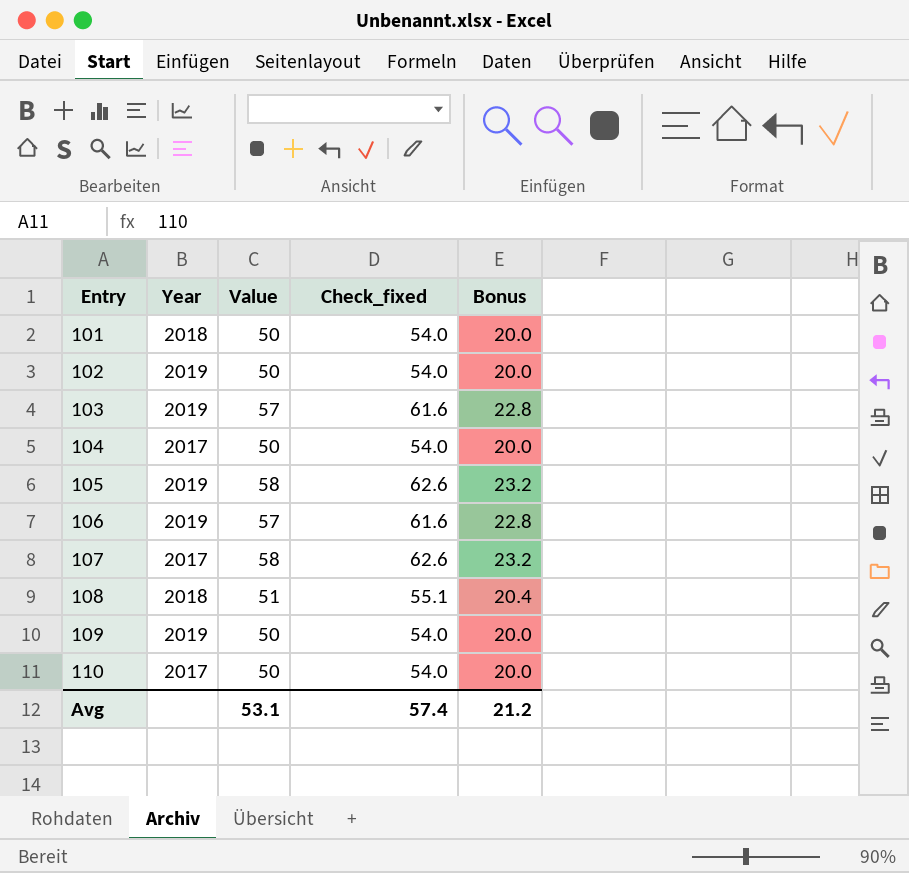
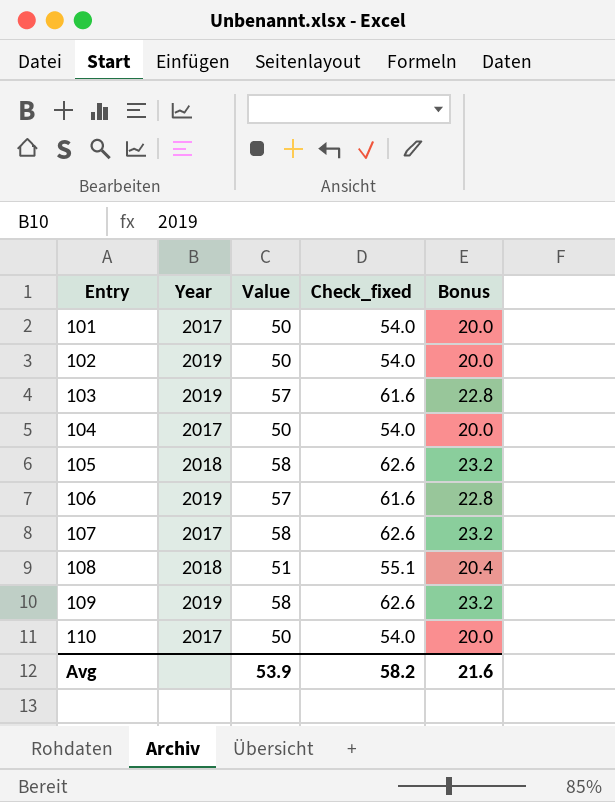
101 | Year: 2018 -> 2017
105 | Year: 2019 -> 2018
109 | Value: 50 -> 58
109 | Check_fixed: 54.0 -> 62.6
109 | Bonus: 20.0 -> 23.2
Avg | Value: 53.1 -> 53.9
Avg | Check_fixed: 57.4 -> 58.2
Avg | Bonus: 21.2 -> 21.6

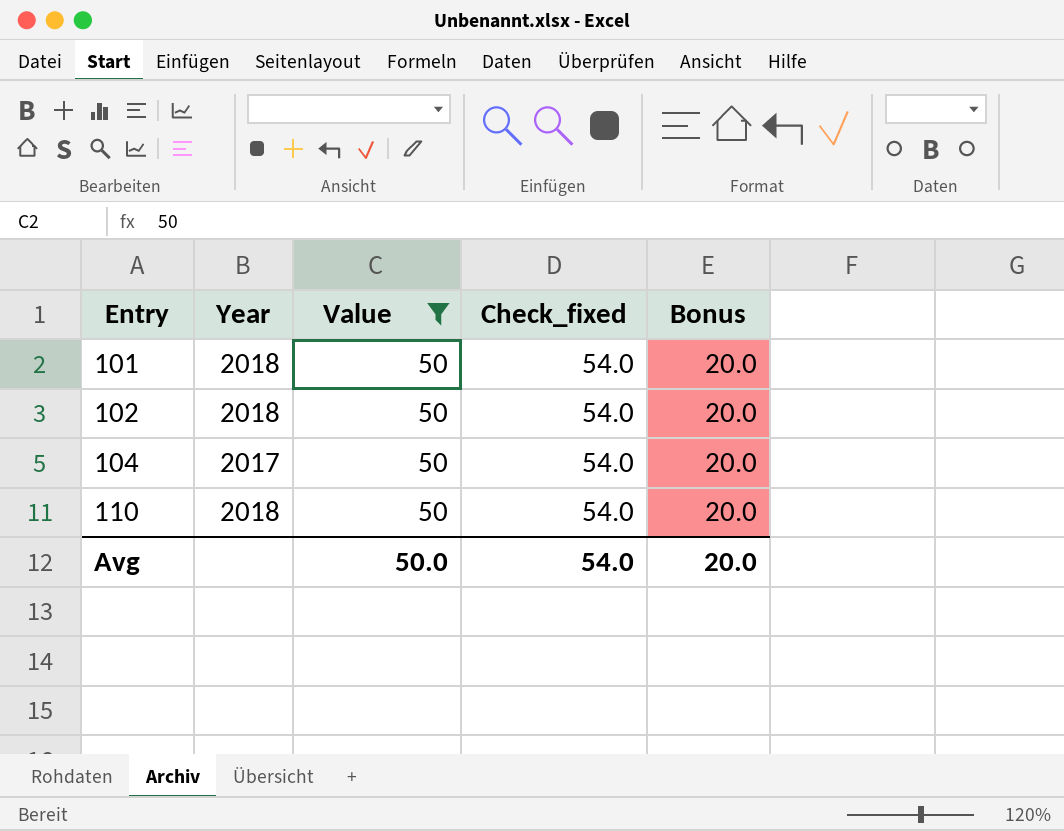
filter: none -> Value = 50
101 | Year: 2017 -> 2018
102 | Year: 2019 -> 2018
110 | Year: 2017 -> 2018
Avg | Value: 53.9 -> 50.0
Avg | Check_fixed: 58.2 -> 54.0
Avg | Bonus: 21.6 -> 20.0

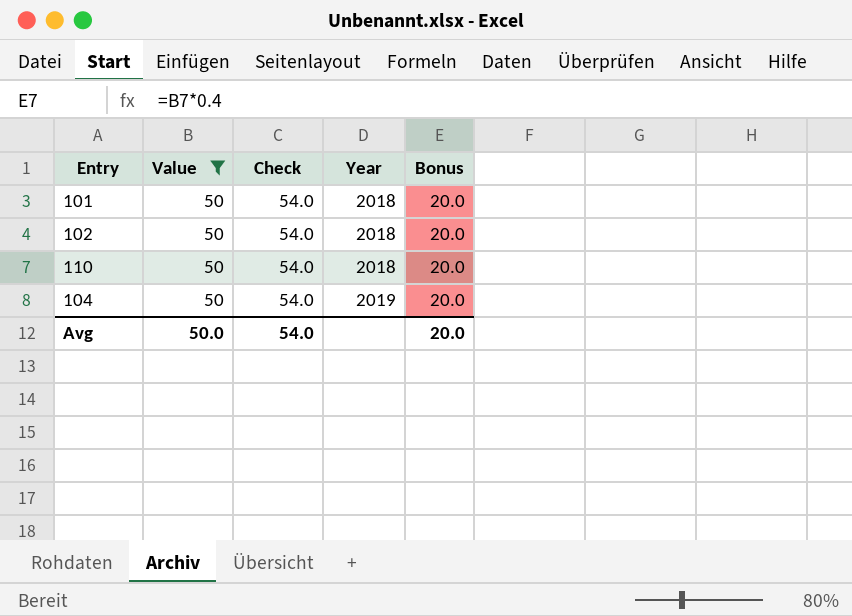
row order: Entry ascending -> Year ascending
column name: Check_fixed -> Check
column Year | position: 2 -> 4
104 | Year: 2017 -> 2019

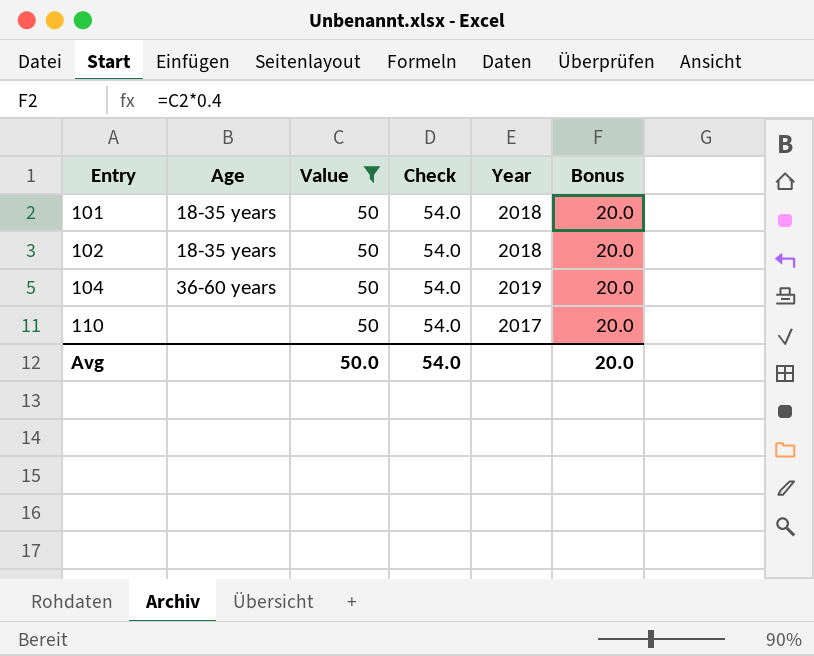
row order: Year ascending -> Entry ascending
column Age | position: none -> 2
110 | Year: 2018 -> 2017

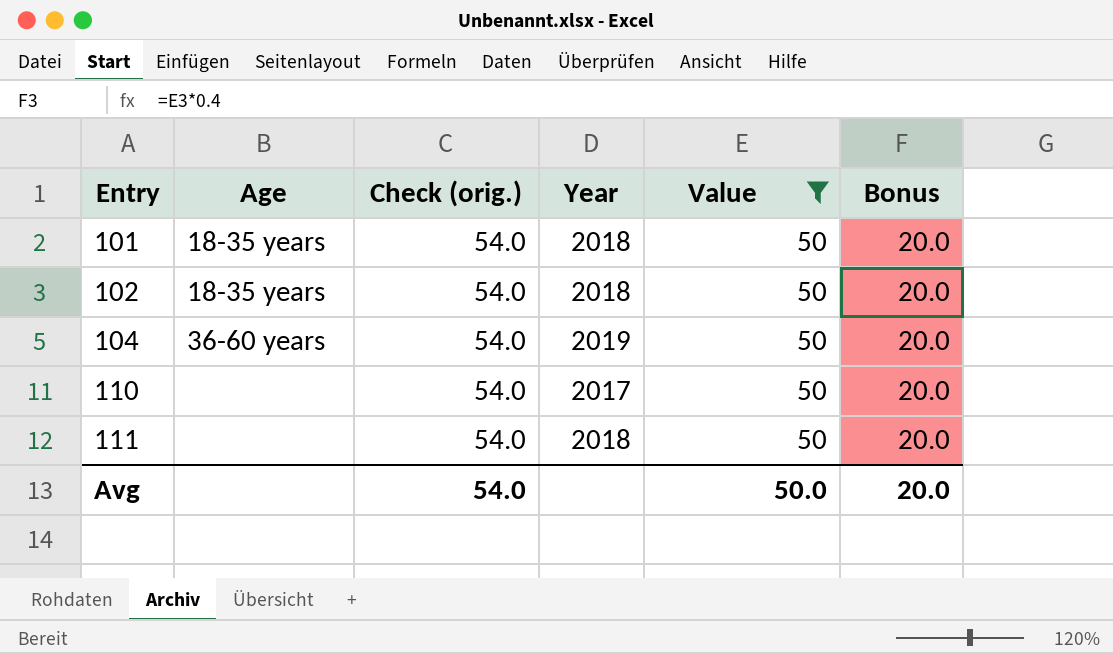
column name: Check -> Check (orig.)
column Value | position: 3 -> 5
row 111: none -> none | 54.0 | 2018 | 50 | 20.0

